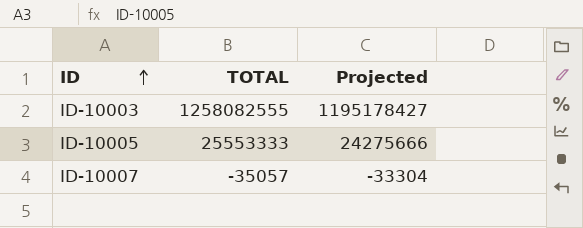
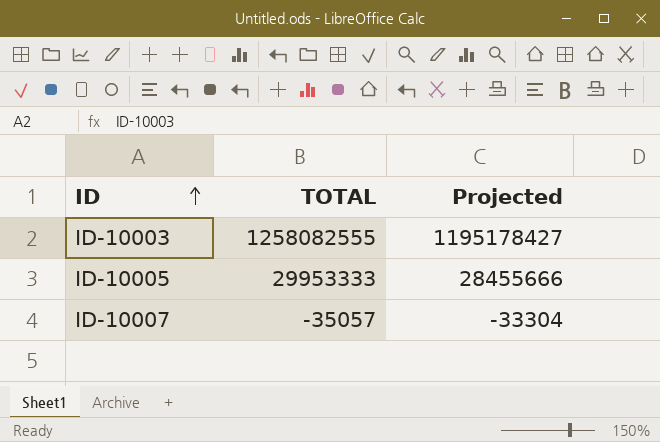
ID-10005 | TOTAL: 25553333 -> 29953333
ID-10005 | Projected: 24275666 -> 28455666

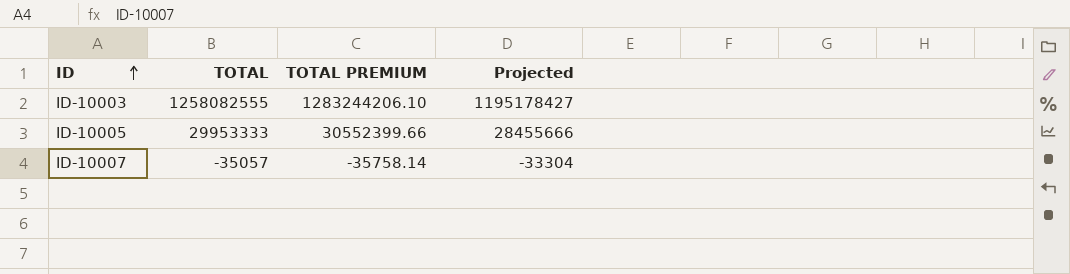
column TOTAL PREMIUM | formula: none -> [TOTAL] * 1.02

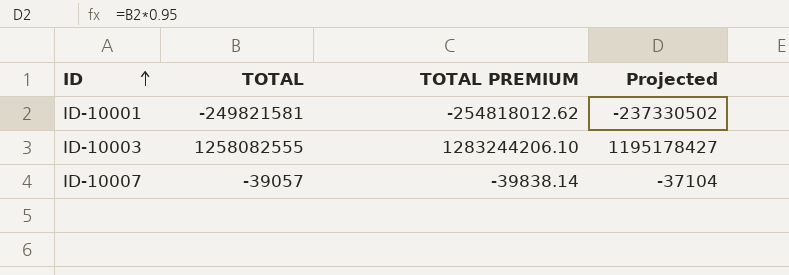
row ID-10005: 29953333 | 30552399.66 | 28455666 -> none
row ID-10001: none -> -249821581 | -254818012.62 | -237330502
ID-10007 | TOTAL: -35057 -> -39057
ID-10007 | TOTAL PREMIUM: -35758.14 -> -39838.14
ID-10007 | Projected: -33304 -> -37104

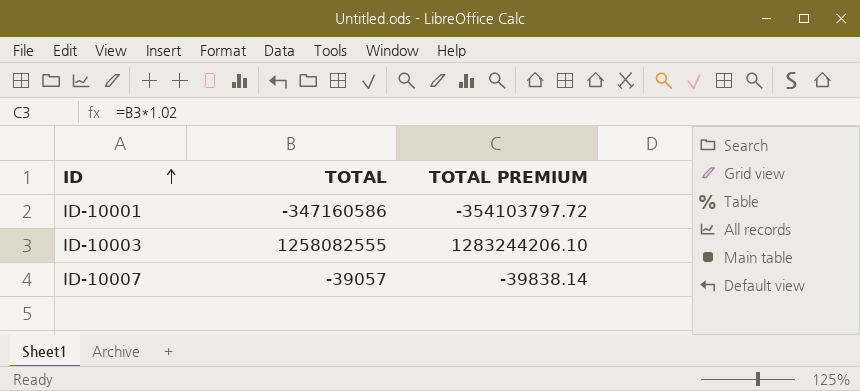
column Projected | formula: [TOTAL] * 0.95 -> none
ID-10001 | TOTAL: -249821581 -> -347160586
ID-10001 | TOTAL PREMIUM: -254818012.62 -> -354103797.72

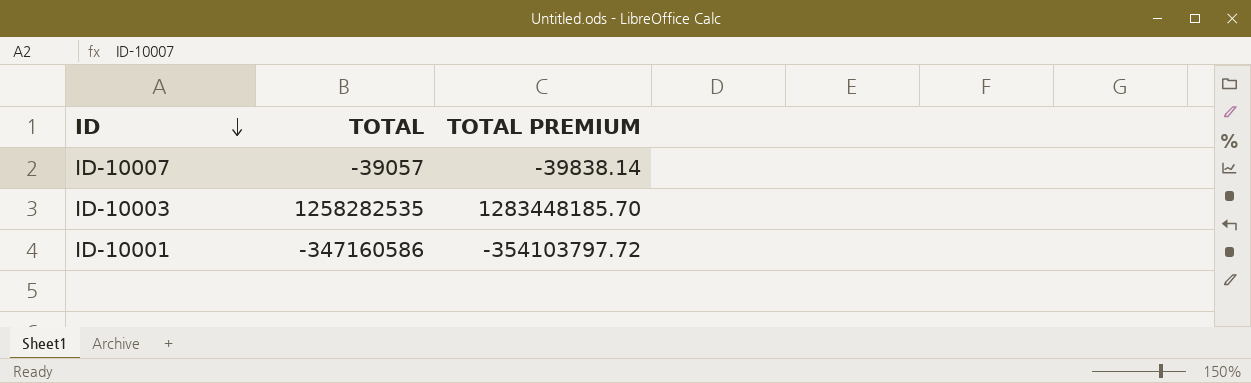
row order: ID ascending -> ID descending
ID-10003 | TOTAL: 1258082555 -> 1258282535
ID-10003 | TOTAL PREMIUM: 1283244206.10 -> 1283448185.70

